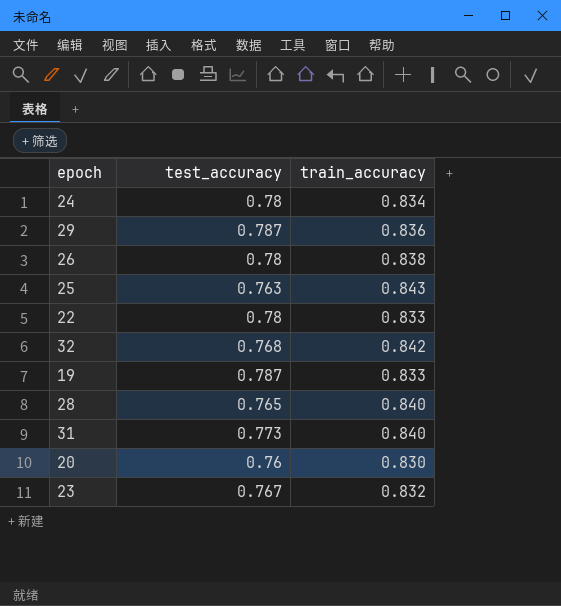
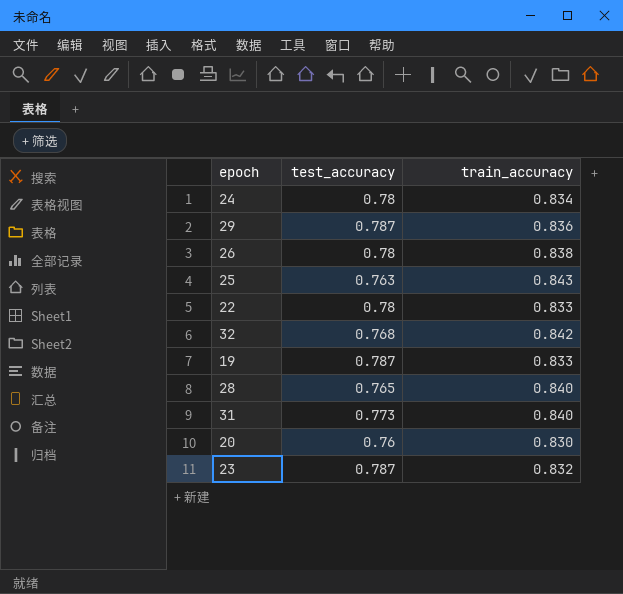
23 | test_accuracy: 0.767 -> 0.787

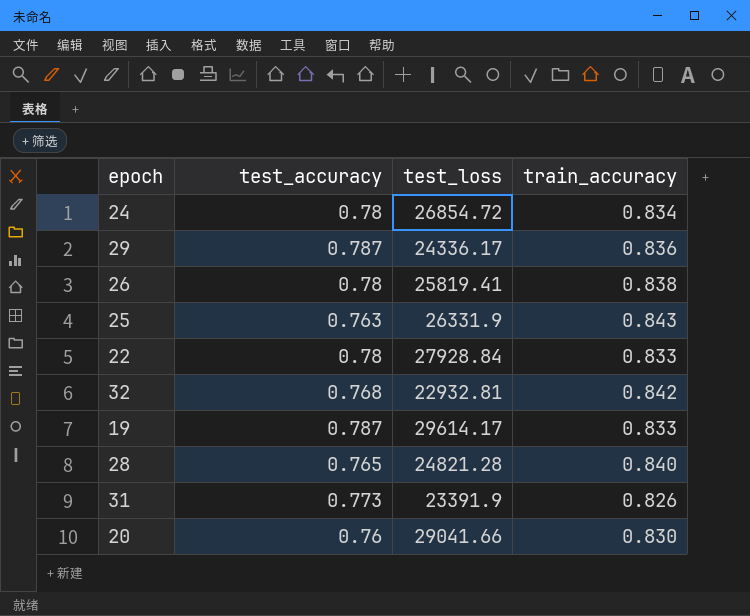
column test_loss | position: none -> 3
row 23: 0.787 | 0.832 -> none
31 | train_accuracy: 0.840 -> 0.826

